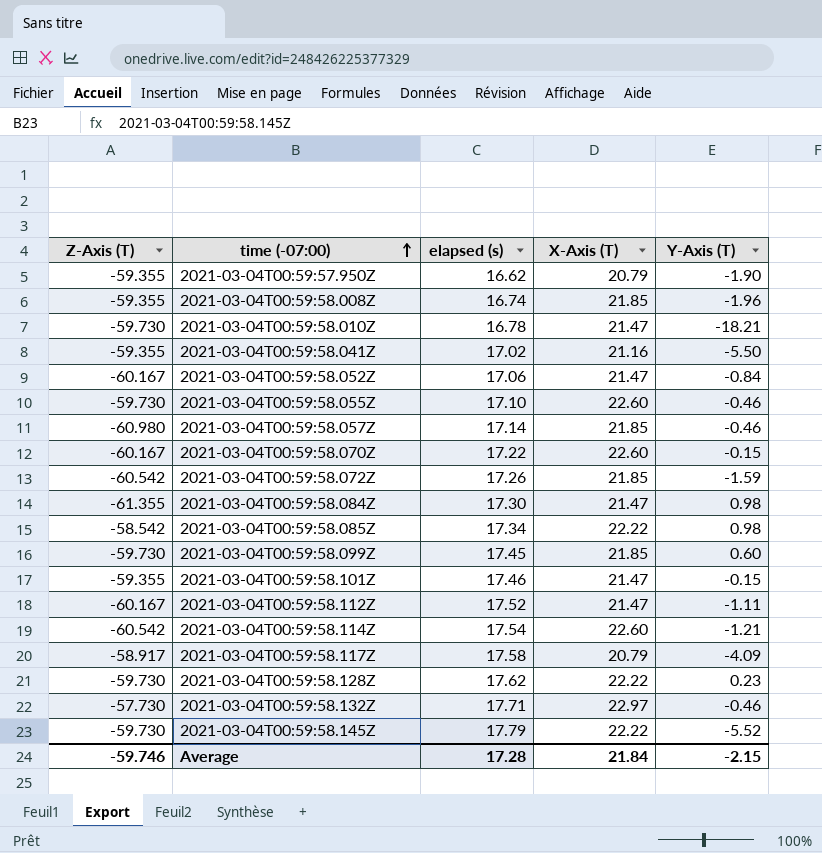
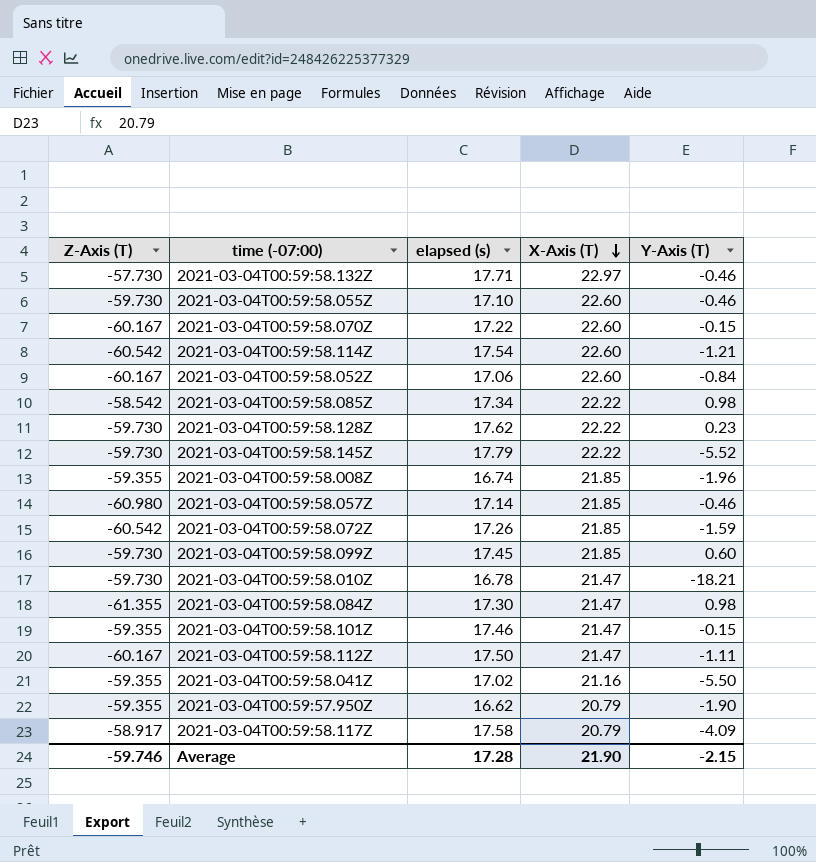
row order: time (-07:00) ascending -> X-Axis (T) descending
2021-03-04T00:59:58.052Z | X-Axis (T): 21.47 -> 22.60
2021-03-04T00:59:58.112Z | elapsed (s): 17.52 -> 17.50
Average | X-Axis (T): 21.84 -> 21.90

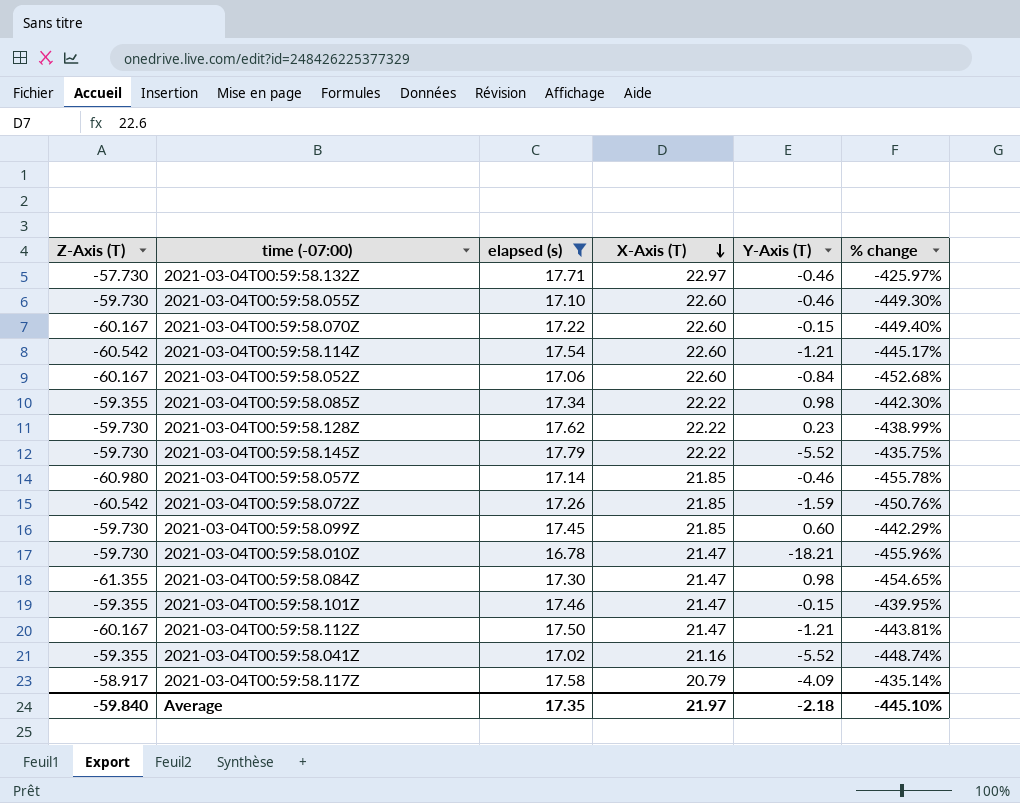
filter: none -> elapsed (s) >= 16.78
column % change | formula: none -> ([Z-Axis (T)] - [elapsed (s)]) / [elapsed (s)]
2021-03-04T00:59:58.085Z | Z-Axis (T): -58.542 -> -59.355
2021-03-04T00:59:58.112Z | Y-Axis (T): -1.11 -> -1.21
2021-03-04T00:59:58.041Z | Y-Axis (T): -5.50 -> -5.52
Average | Z-Axis (T): -59.746 -> -59.840
Average | elapsed (s): 17.28 -> 17.35
Average | X-Axis (T): 21.90 -> 21.97
Average | Y-Axis (T): -2.15 -> -2.18

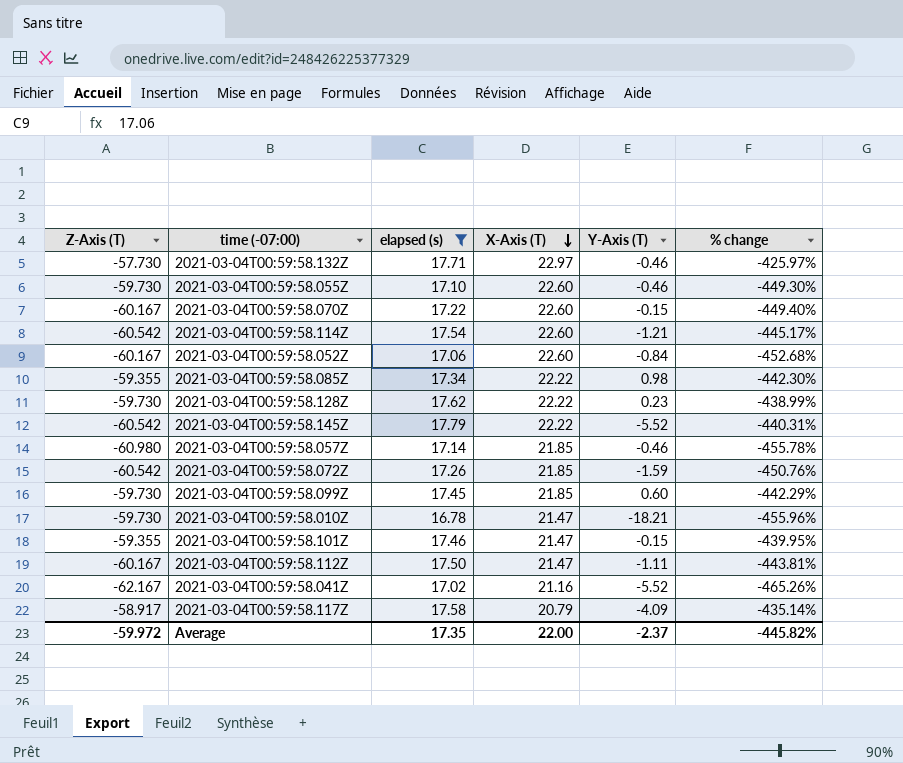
row 2021-03-04T00:59:58.084Z: -61.355 | 17.30 | 21.47 | 0.98 | -454.65% -> none
2021-03-04T00:59:58.145Z | Z-Axis (T): -59.730 -> -60.542
2021-03-04T00:59:58.145Z | % change: -435.75% -> -440.31%
2021-03-04T00:59:58.112Z | Y-Axis (T): -1.21 -> -1.11
2021-03-04T00:59:58.041Z | Z-Axis (T): -59.355 -> -62.167
2021-03-04T00:59:58.041Z | % change: -448.74% -> -465.26%
Average | Z-Axis (T): -59.840 -> -59.972
Average | X-Axis (T): 21.97 -> 22.00
Average | Y-Axis (T): -2.18 -> -2.37
Average | % change: -445.10% -> -445.82%

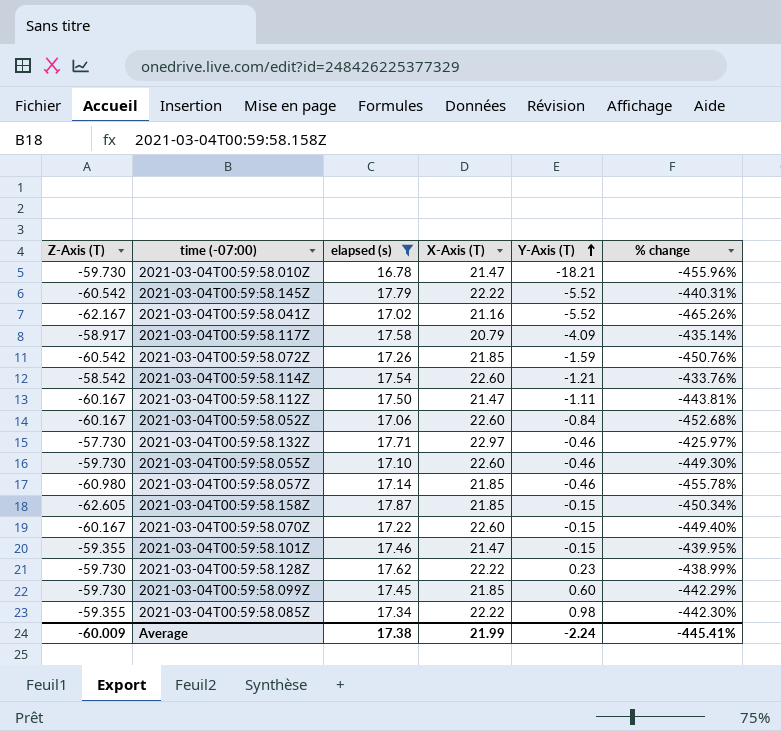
row order: X-Axis (T) descending -> Y-Axis (T) ascending
2021-03-04T00:59:58.114Z | Z-Axis (T): -60.542 -> -58.542
2021-03-04T00:59:58.114Z | % change: -445.17% -> -433.76%
row 2021-03-04T00:59:58.158Z: none -> -62.605 | 17.87 | 21.85 | -0.15 | -450.34%
Average | Z-Axis (T): -59.972 -> -60.009
Average | elapsed (s): 17.35 -> 17.38
Average | X-Axis (T): 22.00 -> 21.99
Average | Y-Axis (T): -2.37 -> -2.24
Average | % change: -445.82% -> -445.41%

